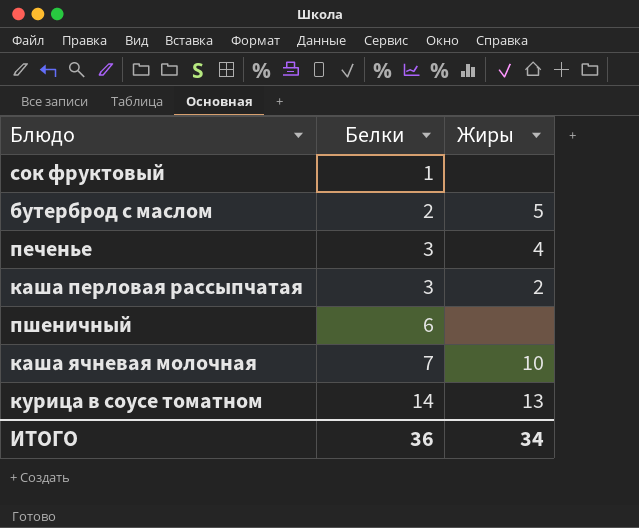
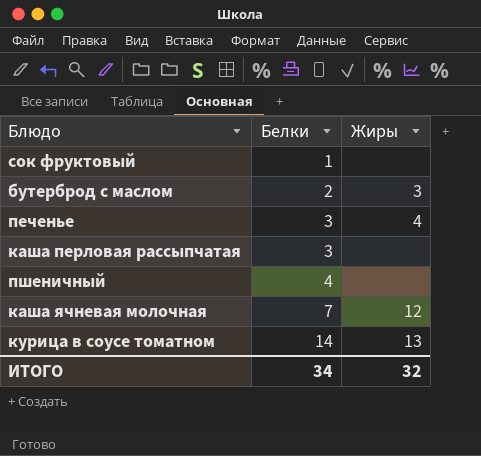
бутерброд с маслом | Жиры: 5 -> 3
каша перловая рассыпчатая | Жиры: 2 -> none
пшеничный | Белки: 6 -> 4
каша ячневая молочная | Жиры: 10 -> 12
ИТОГО | Белки: 36 -> 34
ИТОГО | Жиры: 34 -> 32

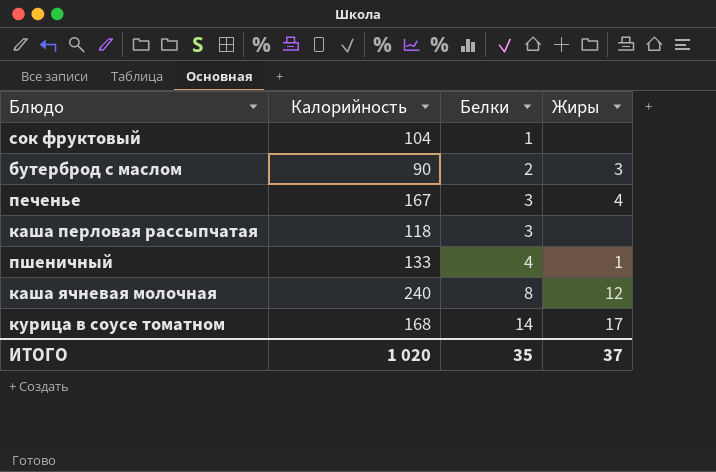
column Калорийность | position: none -> 2
пшеничный | Жиры: none -> 1
каша ячневая молочная | Белки: 7 -> 8
курица в соусе томатном | Жиры: 13 -> 17
ИТОГО | Белки: 34 -> 35
ИТОГО | Жиры: 32 -> 37

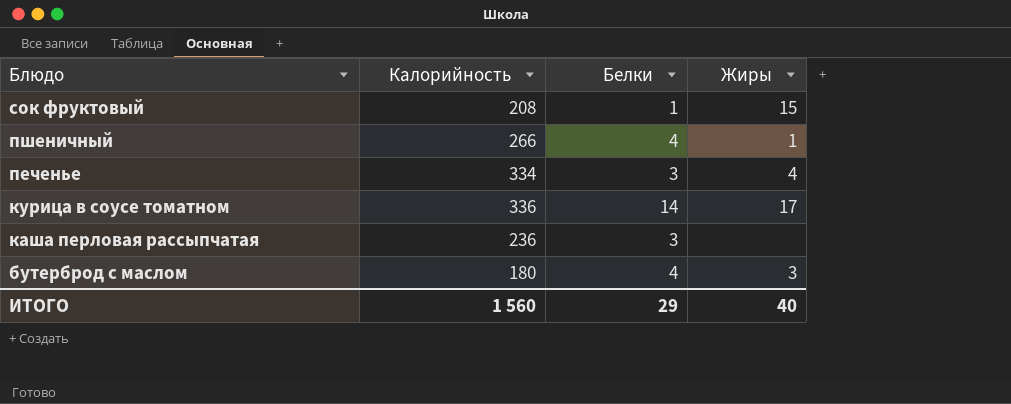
row order: Белки ascending -> Блюдо descending
row каша ячневая молочная: 240 | 8 | 12 -> none
сок фруктовый | Калорийность: 104 -> 208
сок фруктовый | Жиры: none -> 15
пшеничный | Калорийность: 133 -> 266
печенье | Калорийность: 167 -> 334
курица в соусе томатном | Калорийность: 168 -> 336
каша перловая рассыпчатая | Калорийность: 118 -> 236
бутерброд с маслом | Калорийность: 90 -> 180
бутерброд с маслом | Белки: 2 -> 4
ИТОГО | Калорийность: 1 020 -> 1 560
ИТОГО | Белки: 35 -> 29
ИТОГО | Жиры: 37 -> 40

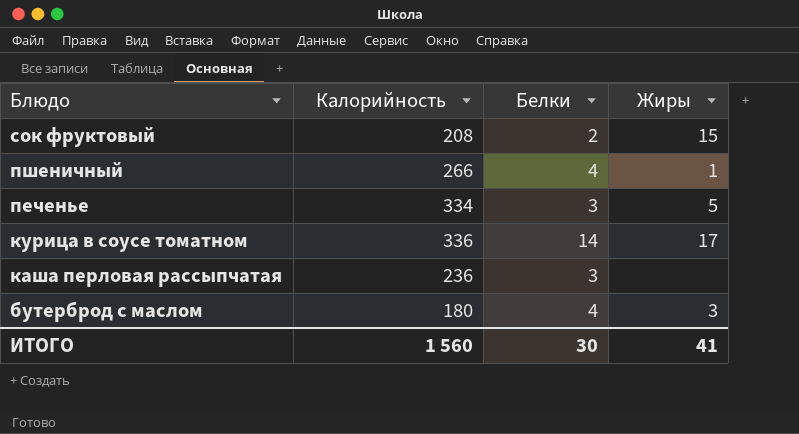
сок фруктовый | Белки: 1 -> 2
печенье | Жиры: 4 -> 5
ИТОГО | Белки: 29 -> 30
ИТОГО | Жиры: 40 -> 41

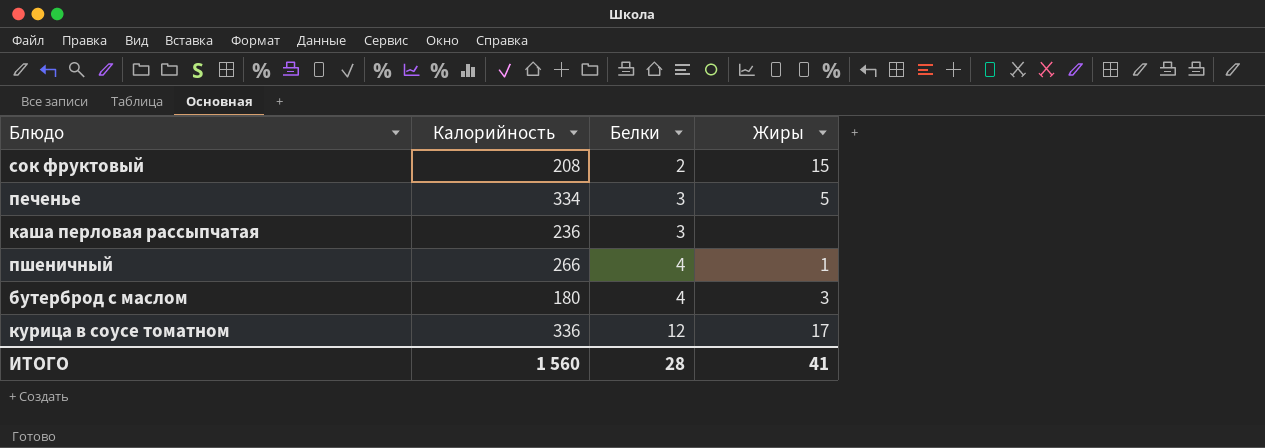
row order: Блюдо descending -> Белки ascending
курица в соусе томатном | Белки: 14 -> 12
ИТОГО | Белки: 30 -> 28

